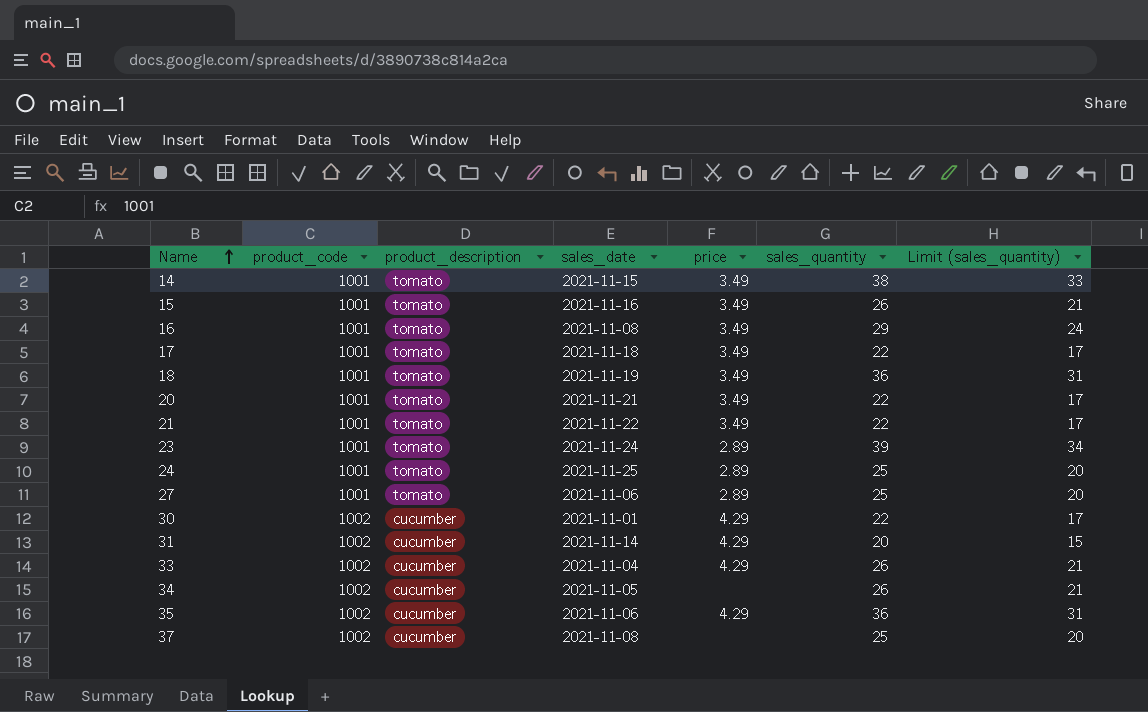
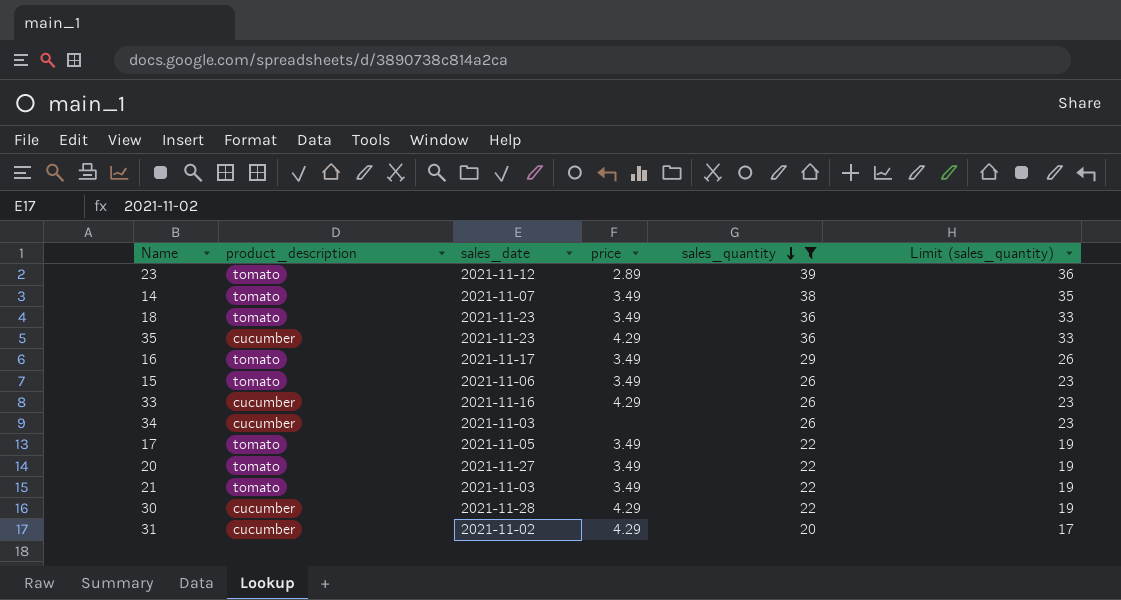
filter: none -> sales_quantity != 25
row order: Name ascending -> sales_quantity descending
column product_code | position: 2 -> none
column Limit (sales_quantity) | formula: [sales_quantity] - 5 -> [sales_quantity] - 3
23 | sales_date: 2021-11-24 -> 2021-11-12
14 | sales_date: 2021-11-15 -> 2021-11-07
18 | sales_date: 2021-11-19 -> 2021-11-23
35 | sales_date: 2021-11-06 -> 2021-11-23
16 | sales_date: 2021-11-08 -> 2021-11-17
15 | sales_date: 2021-11-16 -> 2021-11-06
33 | sales_date: 2021-11-04 -> 2021-11-16
34 | sales_date: 2021-11-05 -> 2021-11-03
17 | sales_date: 2021-11-18 -> 2021-11-05
20 | sales_date: 2021-11-21 -> 2021-11-27
21 | sales_date: 2021-11-22 -> 2021-11-03
30 | sales_date: 2021-11-01 -> 2021-11-28
31 | sales_date: 2021-11-14 -> 2021-11-02

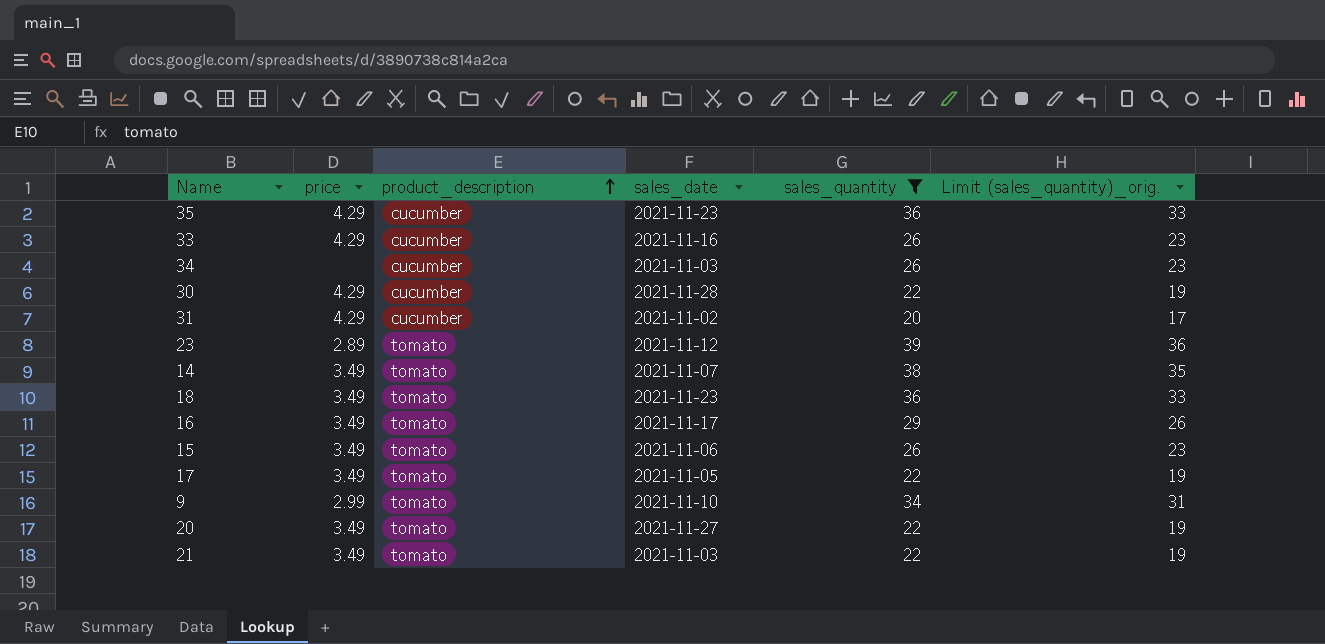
row order: sales_quantity descending -> product_description ascending
column price | position: 4 -> 2
column name: Limit (sales_quantity) -> Limit (sales_quantity)_orig.
row 9: none -> 2.99 | tomato | 2021-11-10 | 34 | 31

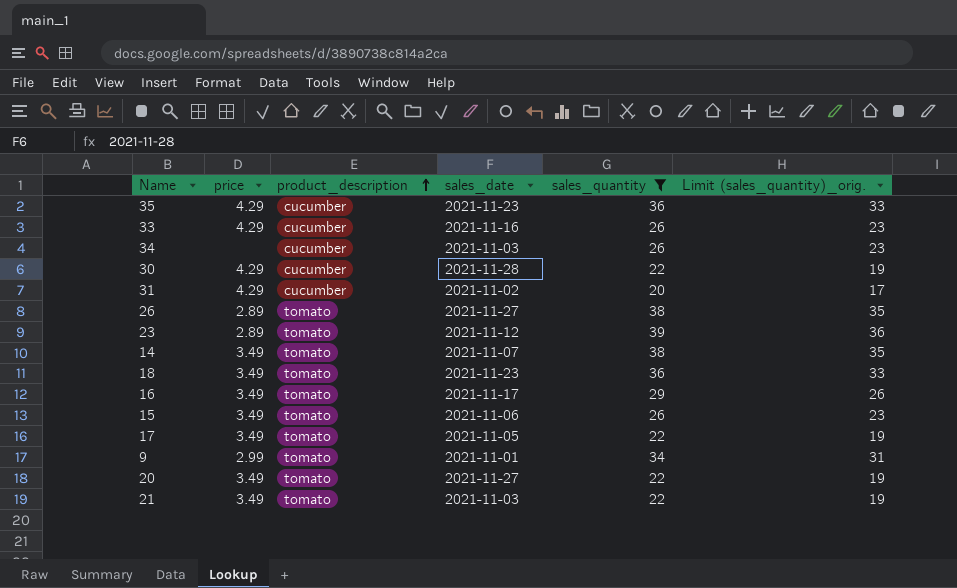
row 26: none -> 2.89 | tomato | 2021-11-27 | 38 | 35
9 | sales_date: 2021-11-10 -> 2021-11-01

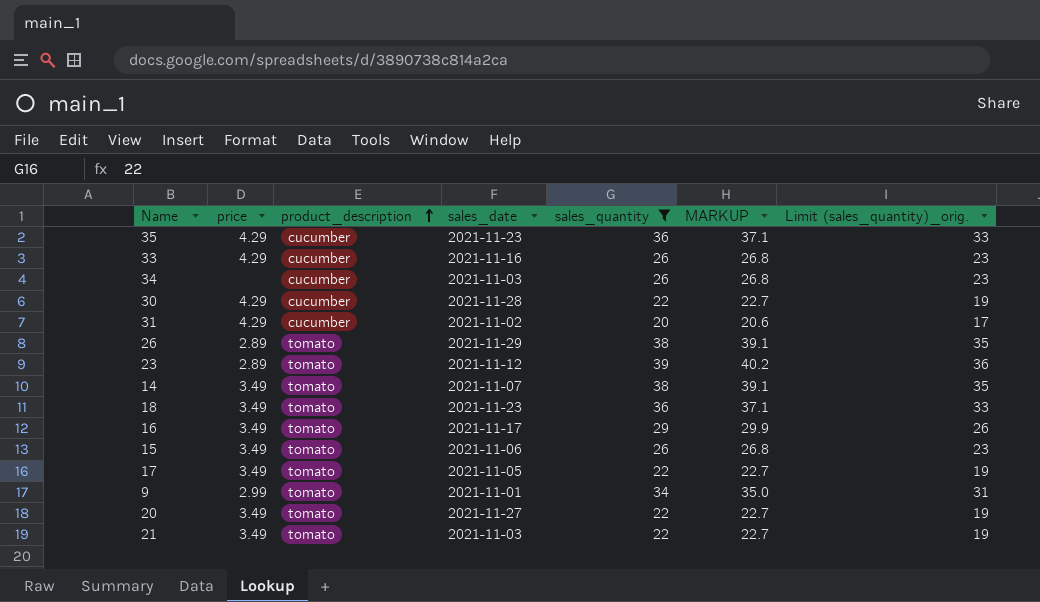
column MARKUP | formula: none -> [sales_quantity] * 1.03
26 | sales_date: 2021-11-27 -> 2021-11-29

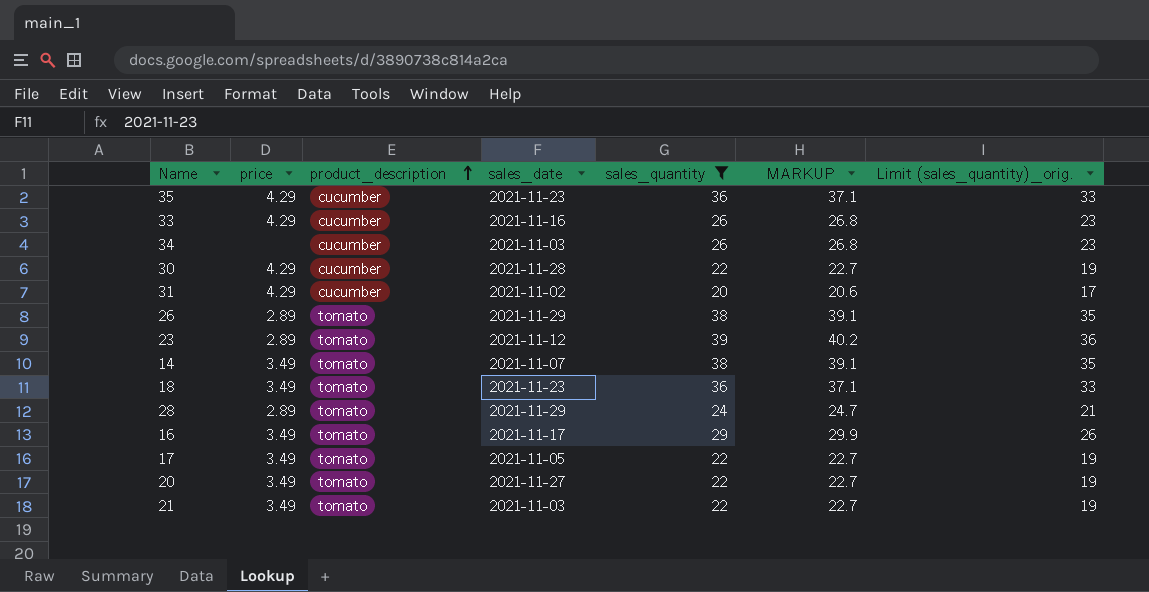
row 15: 3.49 | tomato | 2021-11-06 | 26 | 26.8 | 23 -> none
row 9: 2.99 | tomato | 2021-11-01 | 34 | 35.0 | 31 -> none
row 28: none -> 2.89 | tomato | 2021-11-29 | 24 | 24.7 | 21

